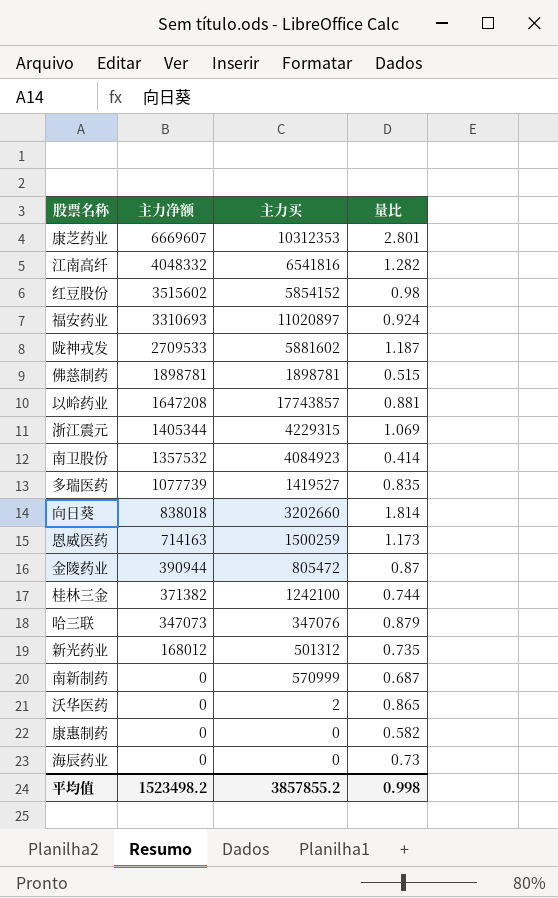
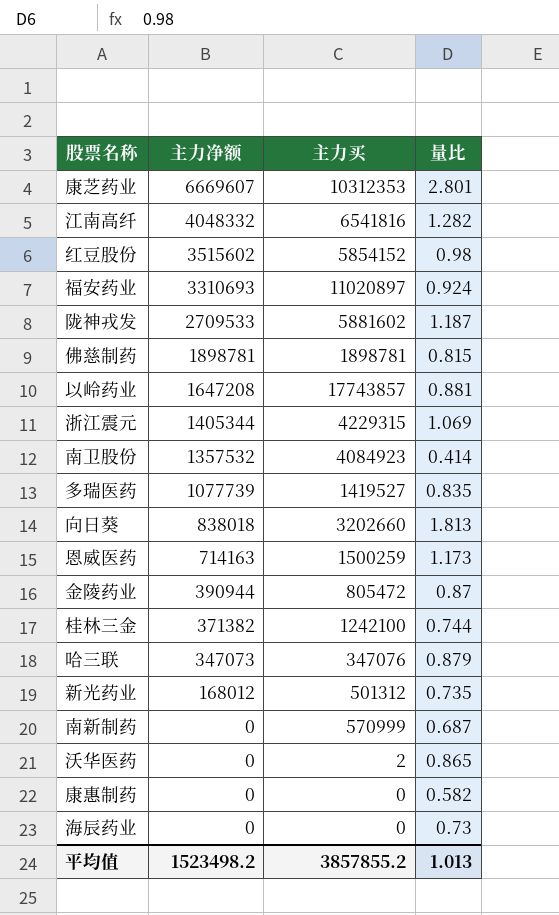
佛慈制药 | 量比: 0.515 -> 0.815
向日葵 | 量比: 1.814 -> 1.813
平均值 | 量比: 0.998 -> 1.013

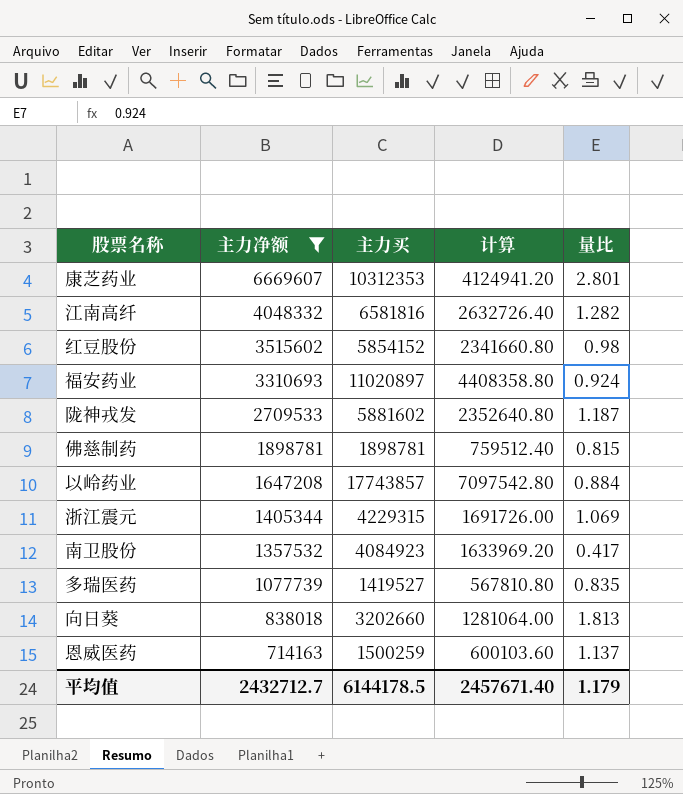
filter: none -> 主力净额 >= 714163
column 计算 | formula: none -> [主力买] * 0.4
江南高纤 | 主力买: 6541816 -> 6581816
以岭药业 | 量比: 0.881 -> 0.884
南卫股份 | 量比: 0.414 -> 0.417
恩威医药 | 量比: 1.173 -> 1.137
平均值 | 主力净额: 1523498.2 -> 2432712.7
平均值 | 主力买: 3857855.2 -> 6144178.5
平均值 | 量比: 1.013 -> 1.179

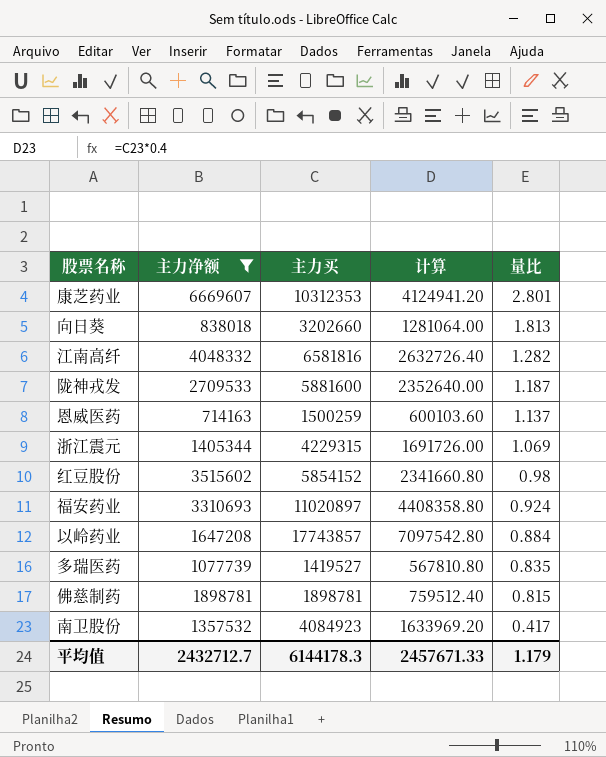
row order: 主力净额 descending -> 量比 descending
陇神戎发 | 主力买: 5881602 -> 5881600
陇神戎发 | 计算: 2352640.80 -> 2352640.00
平均值 | 主力买: 6144178.5 -> 6144178.3
平均值 | 计算: 2457671.40 -> 2457671.33

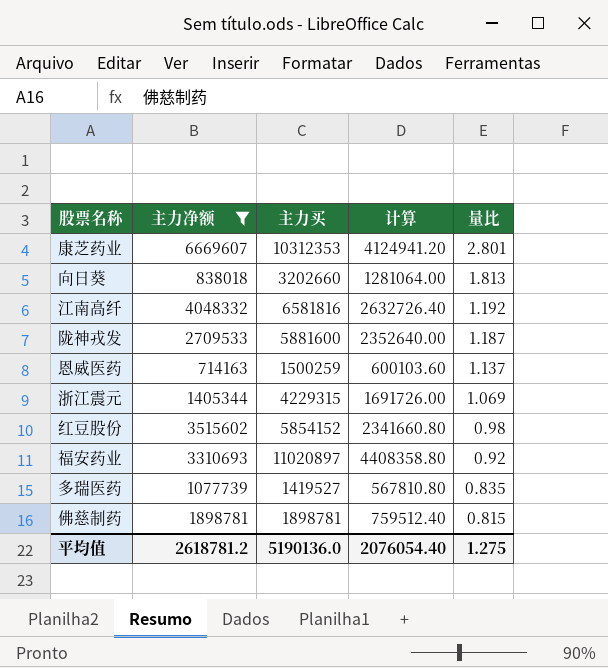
row 以岭药业: 1647208 | 17743857 | 7097542.80 | 0.884 -> none
row 南卫股份: 1357532 | 4084923 | 1633969.20 | 0.417 -> none
江南高纤 | 量比: 1.282 -> 1.192
福安药业 | 量比: 0.924 -> 0.92
平均值 | 主力净额: 2432712.7 -> 2618781.2
平均值 | 主力买: 6144178.3 -> 5190136.0
平均值 | 计算: 2457671.33 -> 2076054.40
平均值 | 量比: 1.179 -> 1.275

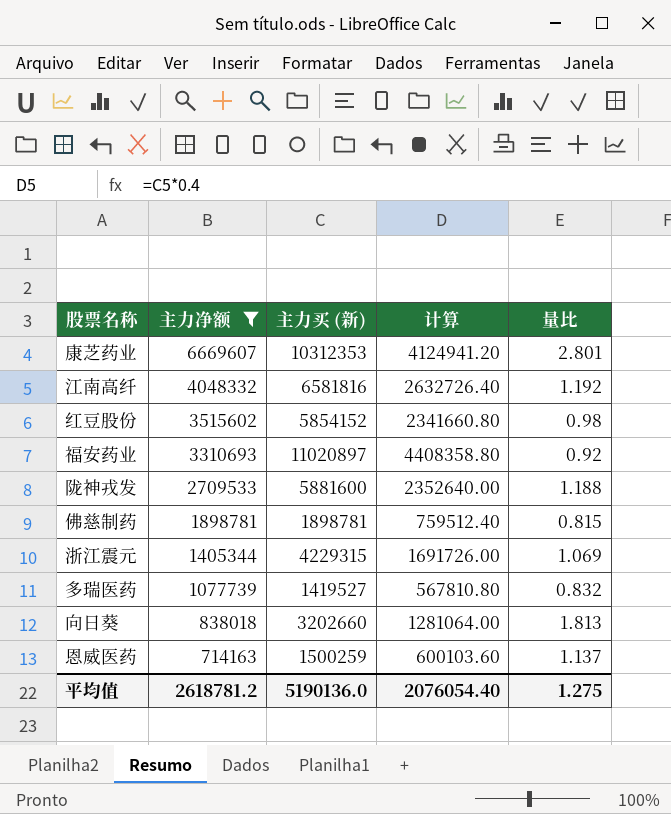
row order: 量比 descending -> 主力净额 descending
column name: 主力买 -> 主力买 (新)
陇神戎发 | 量比: 1.187 -> 1.188
多瑞医药 | 量比: 0.835 -> 0.832

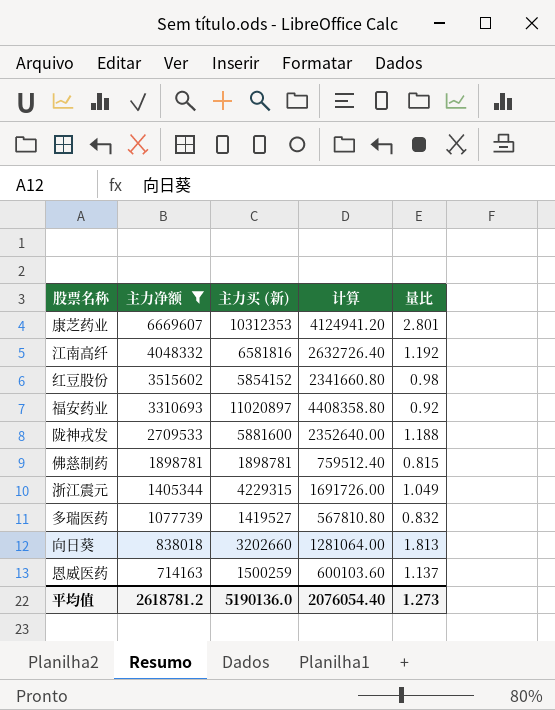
浙江震元 | 量比: 1.069 -> 1.049
平均值 | 量比: 1.275 -> 1.273

